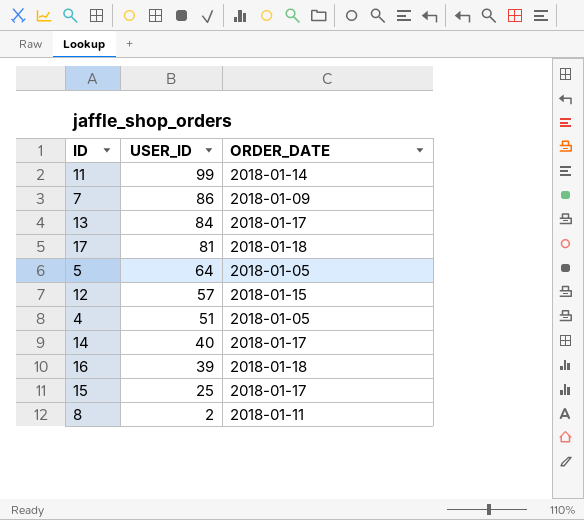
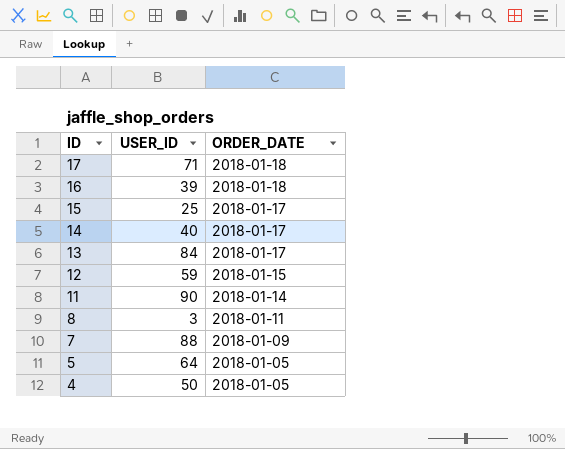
row order: USER_ID descending -> ID descending
17 | USER_ID: 81 -> 71
12 | USER_ID: 57 -> 59
11 | USER_ID: 99 -> 90
8 | USER_ID: 2 -> 3
7 | USER_ID: 86 -> 88
4 | USER_ID: 51 -> 50

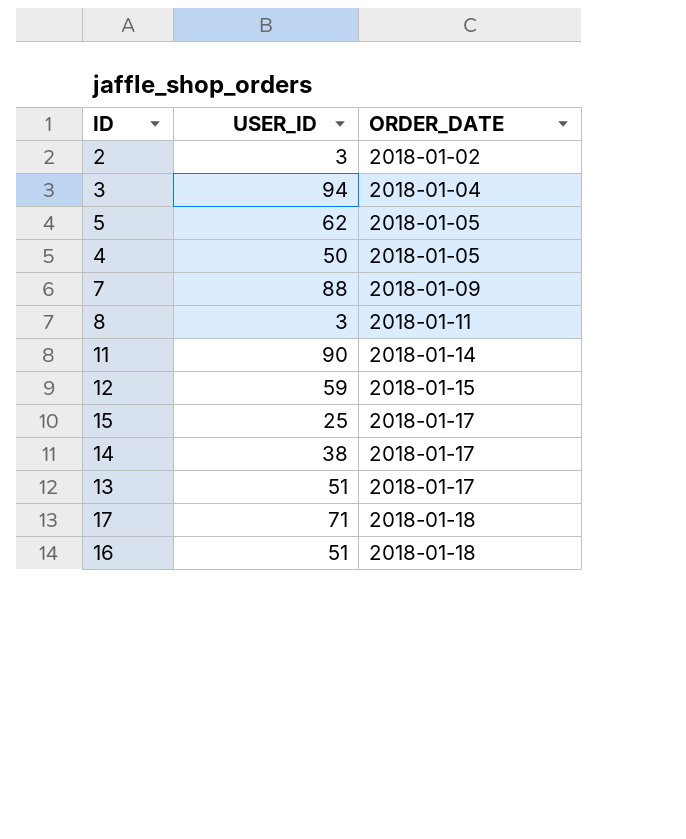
row order: ID descending -> ORDER_DATE ascending
row 2: none -> 3 | 2018-01-02
row 3: none -> 94 | 2018-01-04
5 | USER_ID: 64 -> 62
14 | USER_ID: 40 -> 38
13 | USER_ID: 84 -> 51
16 | USER_ID: 39 -> 51

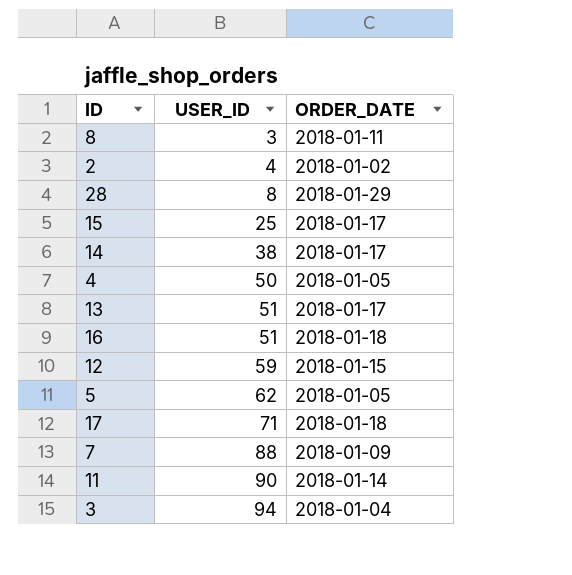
row order: ORDER_DATE ascending -> USER_ID ascending
2 | USER_ID: 3 -> 4
row 28: none -> 8 | 2018-01-29

